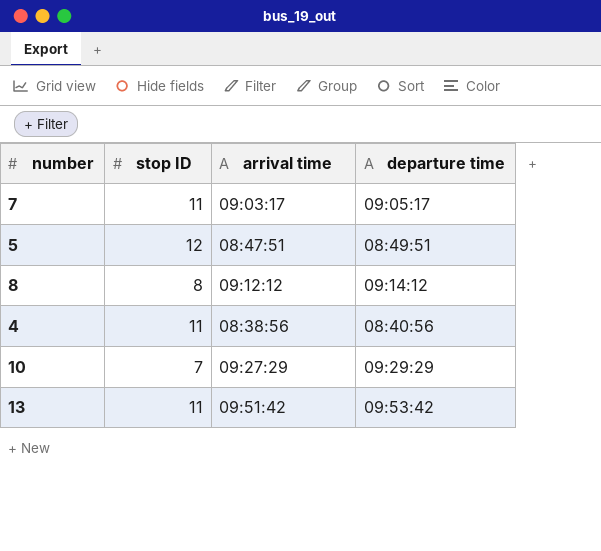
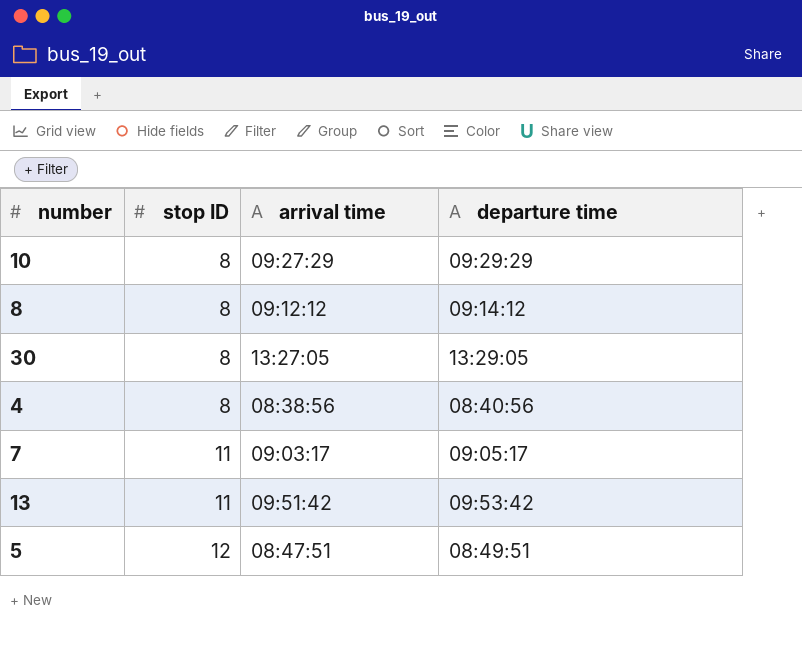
row order: none -> stop ID ascending
10 | stop ID: 7 -> 8
row 30: none -> 8 | 13:27:05 | 13:29:05
4 | stop ID: 11 -> 8

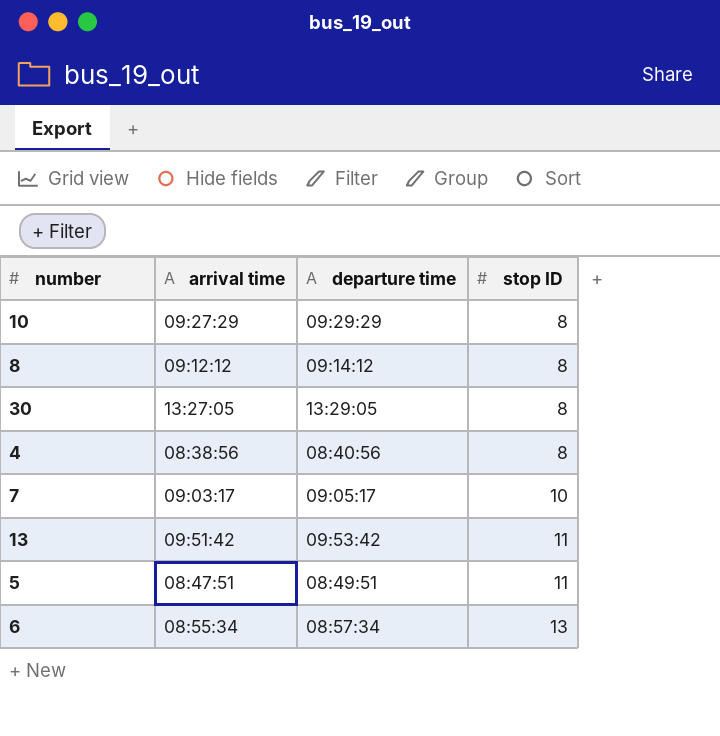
column stop ID | position: 2 -> 4
7 | stop ID: 11 -> 10
5 | stop ID: 12 -> 11
row 6: none -> 08:55:34 | 08:57:34 | 13

